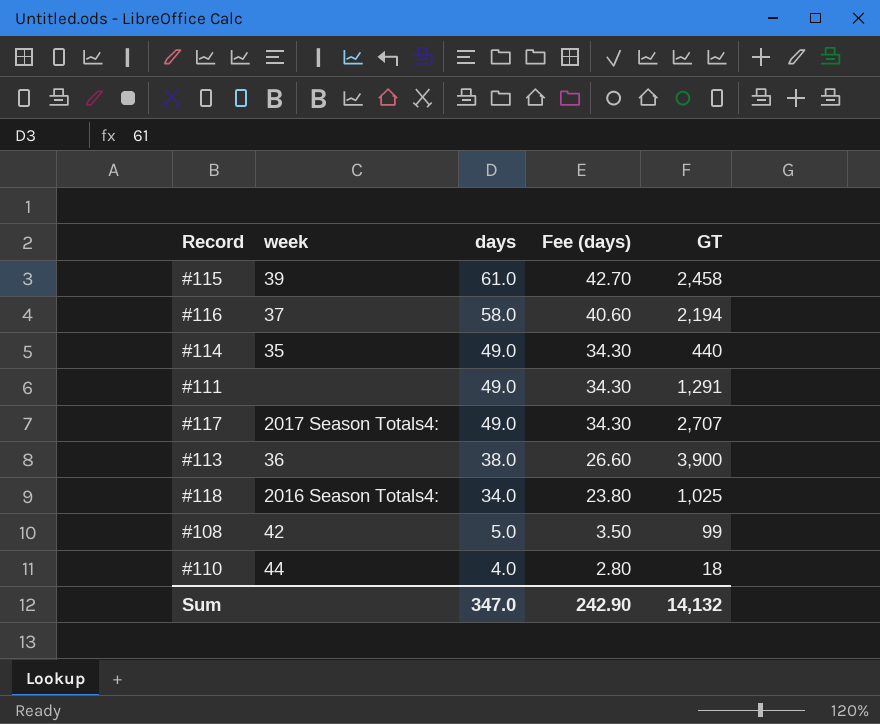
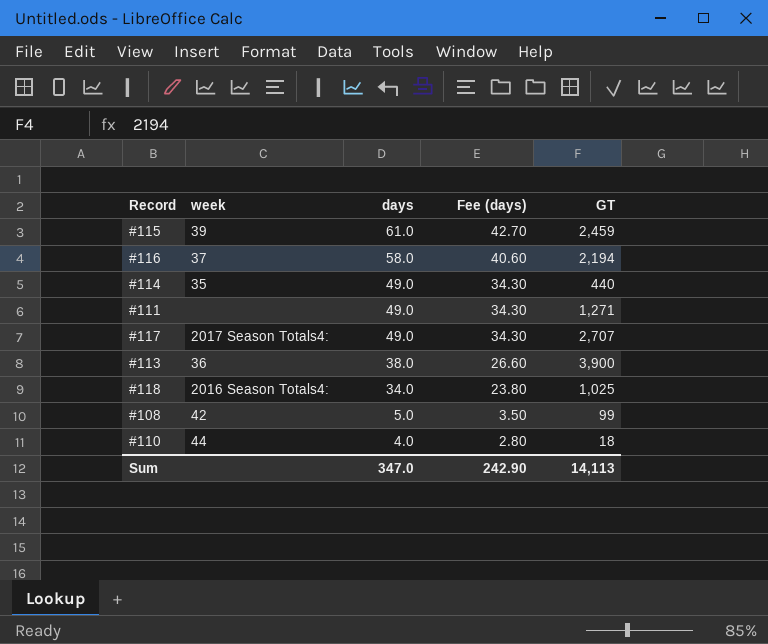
#115 | GT: 2,458 -> 2,459
#111 | GT: 1,291 -> 1,271
Sum | GT: 14,132 -> 14,113

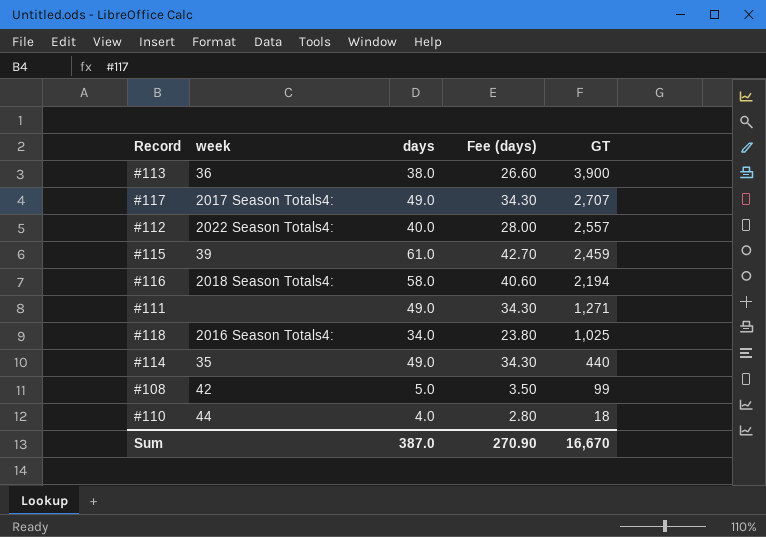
row order: days descending -> GT descending
row #112: none -> 2022 Season Totals4: | 40.0 | 28.00 | 2,557
#116 | week: 37 -> 2018 Season Totals4:
Sum | days: 347.0 -> 387.0
Sum | Fee (days): 242.90 -> 270.90
Sum | GT: 14,113 -> 16,670

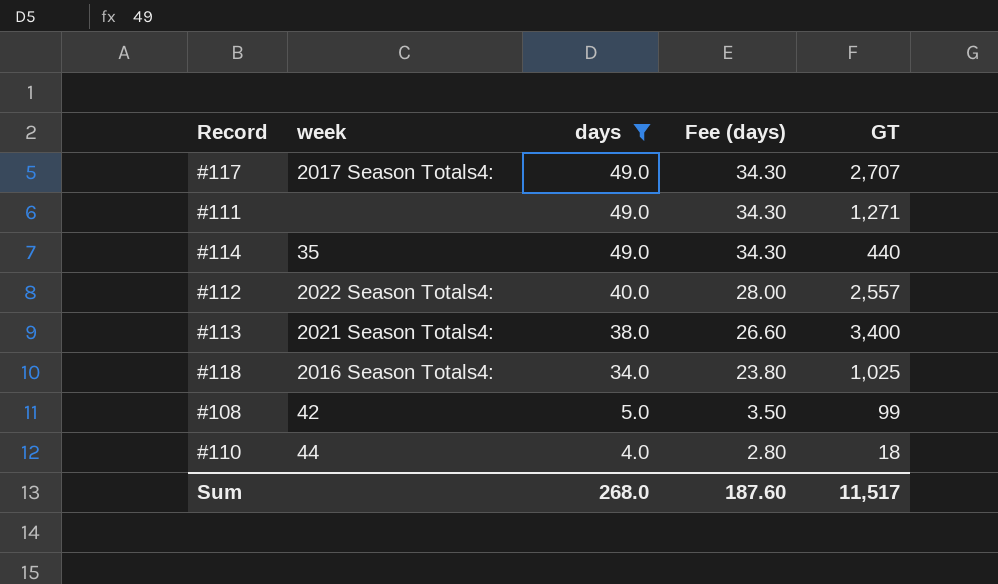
filter: none -> days <= 49.0
row order: GT descending -> days descending
#113 | week: 36 -> 2021 Season Totals4:
#113 | GT: 3,900 -> 3,400
Sum | days: 387.0 -> 268.0
Sum | Fee (days): 270.90 -> 187.60
Sum | GT: 16,670 -> 11,517

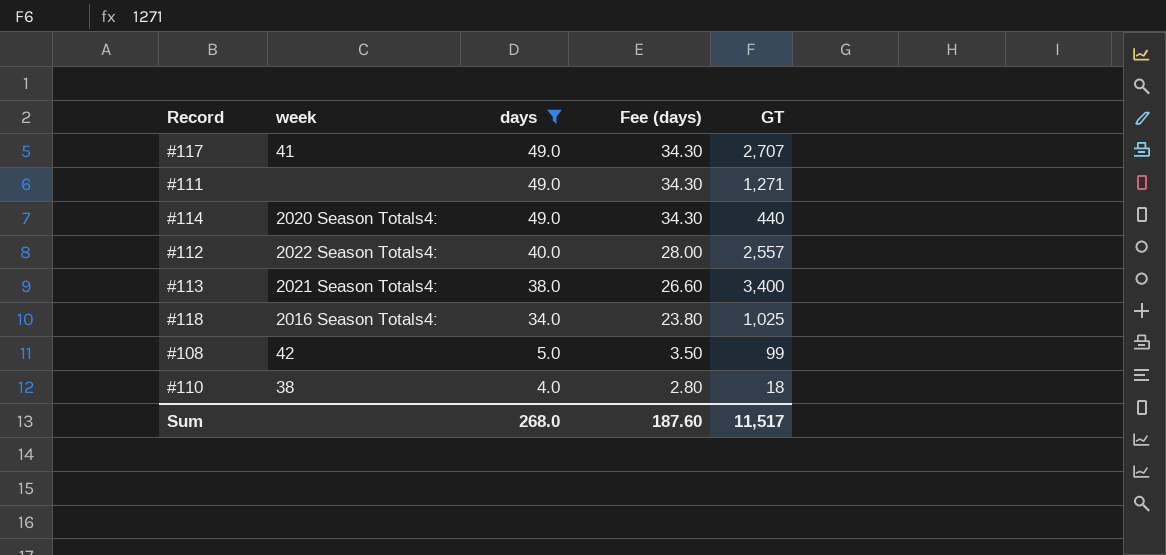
#117 | week: 2017 Season Totals4: -> 41
#114 | week: 35 -> 2020 Season Totals4:
#110 | week: 44 -> 38

